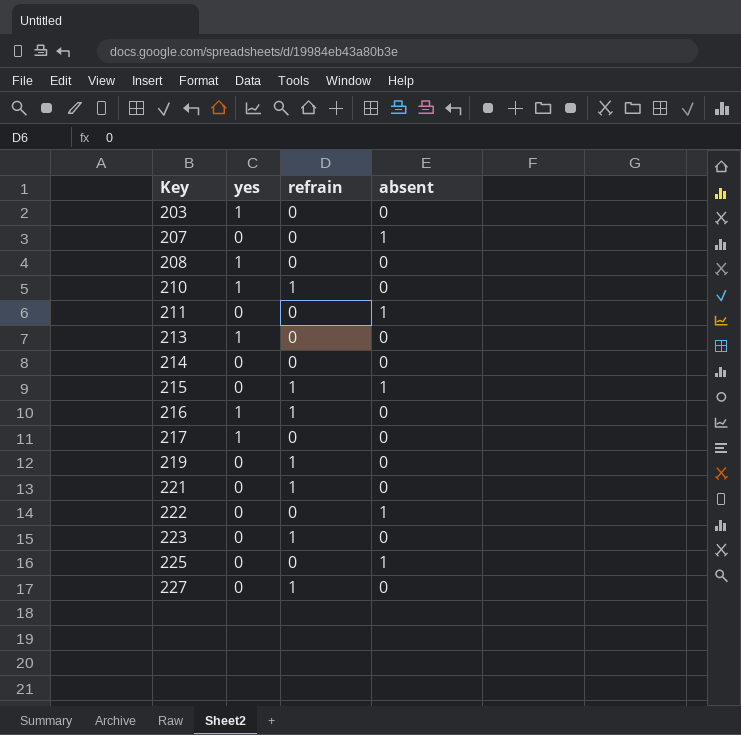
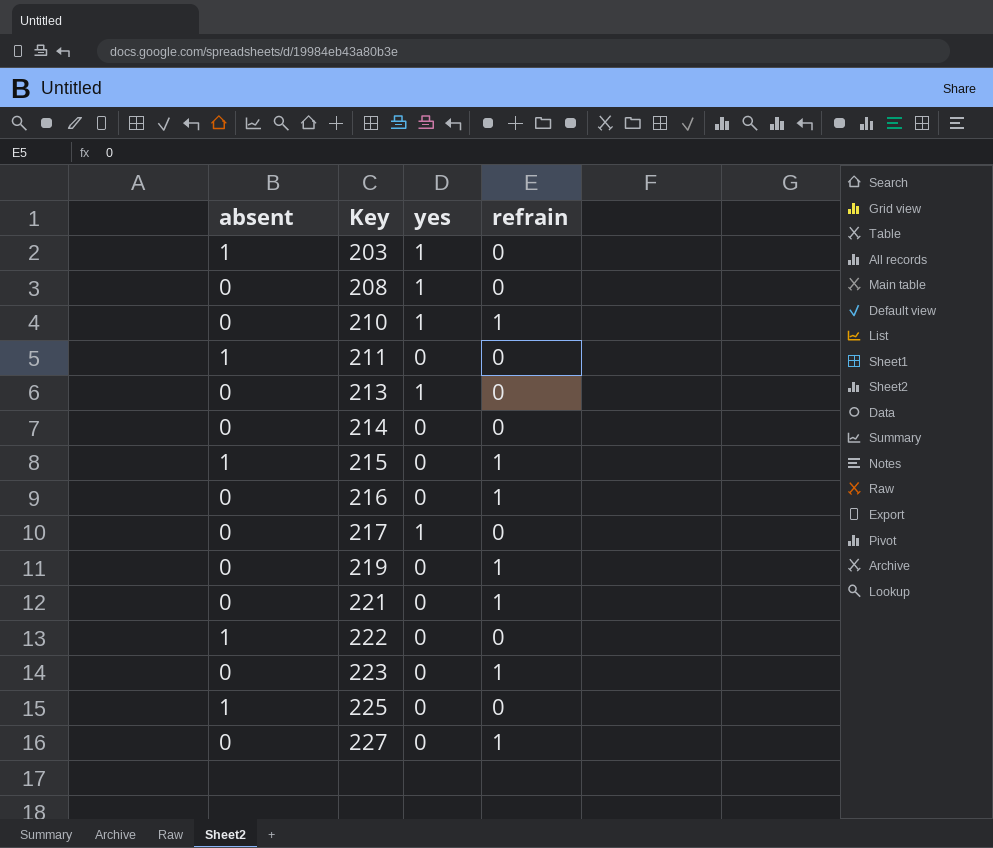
column absent | position: 4 -> 1
row 207: 0 | 0 | 1 -> none
203 | absent: 0 -> 1
216 | yes: 1 -> 0

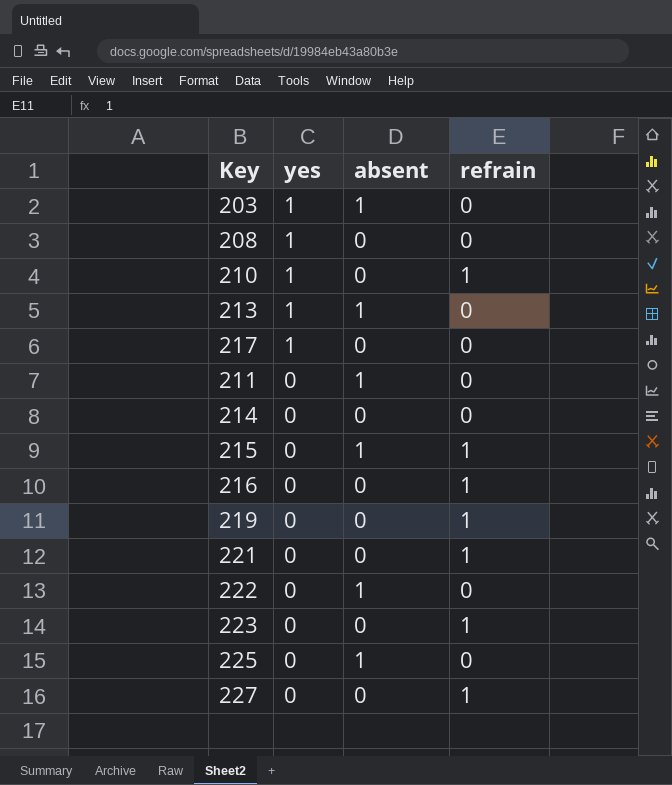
row order: Key ascending -> yes descending
column absent | position: 1 -> 3
213 | absent: 0 -> 1

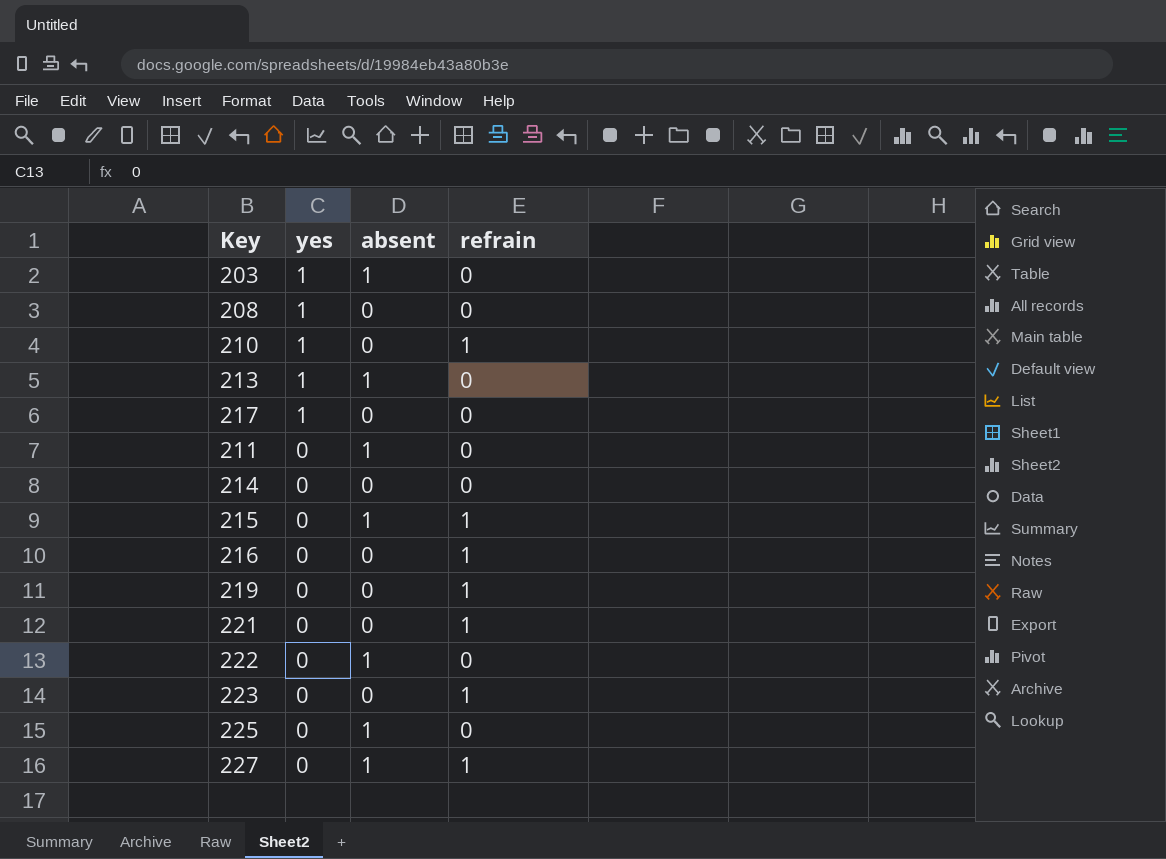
227 | absent: 0 -> 1

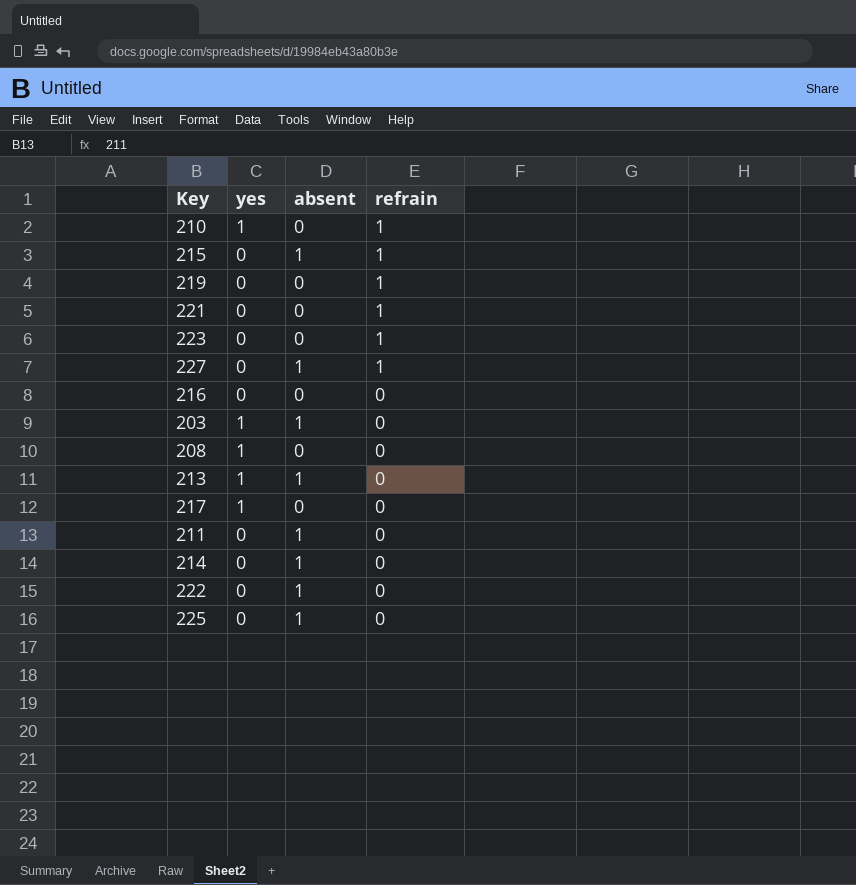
row order: yes descending -> refrain descending
216 | refrain: 1 -> 0
214 | absent: 0 -> 1

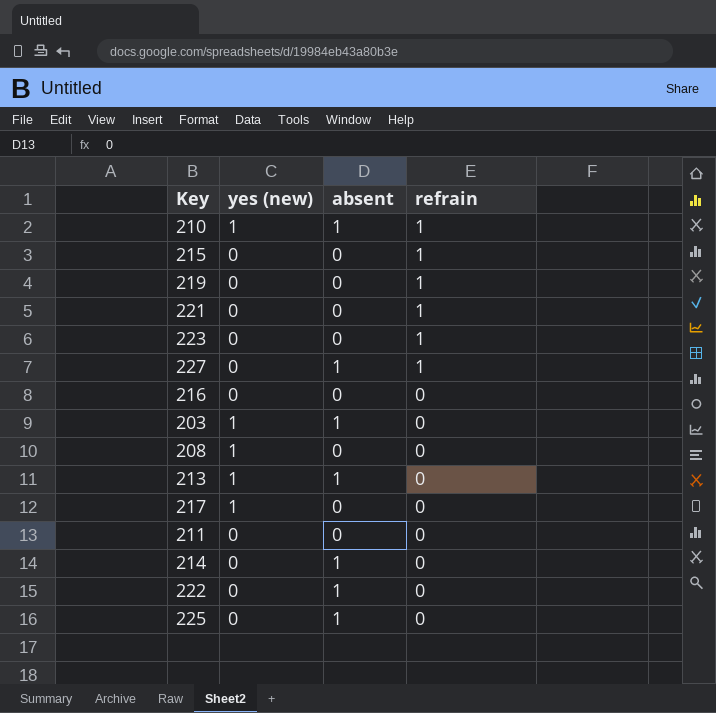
column name: yes -> yes (new)
210 | absent: 0 -> 1
215 | absent: 1 -> 0
211 | absent: 1 -> 0

